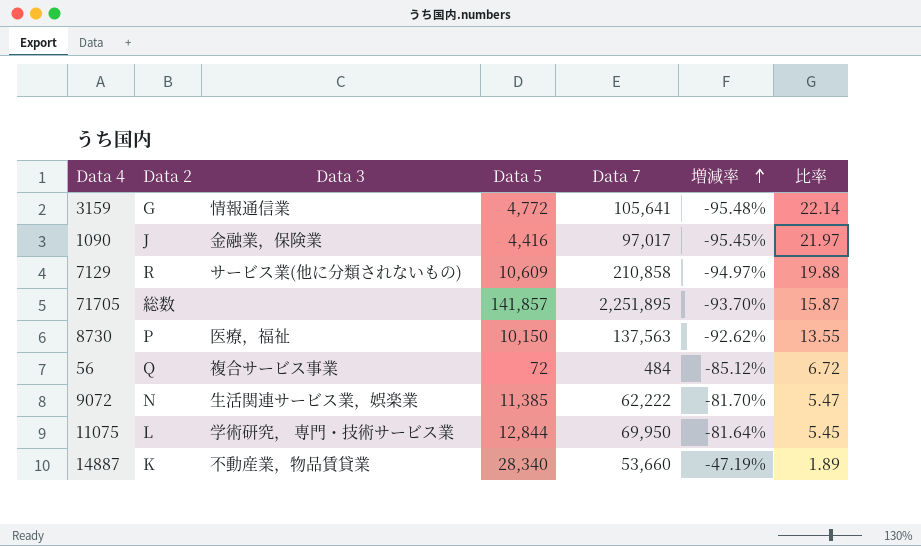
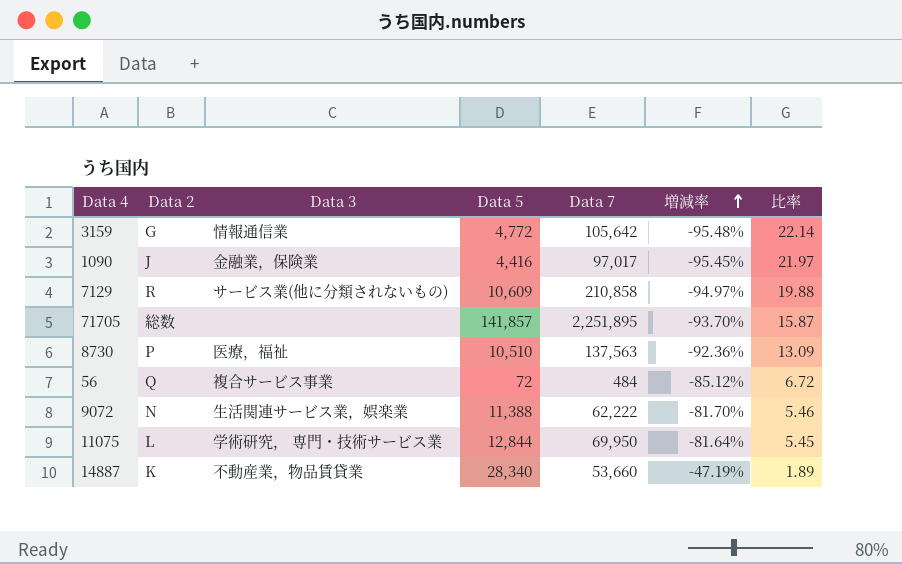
3159 | Data 7: 105,641 -> 105,642
8730 | Data 5: 10,150 -> 10,510
8730 | 増減率: -92.62% -> -92.36%
8730 | 比率: 13.55 -> 13.09
9072 | Data 5: 11,385 -> 11,388
9072 | 比率: 5.47 -> 5.46

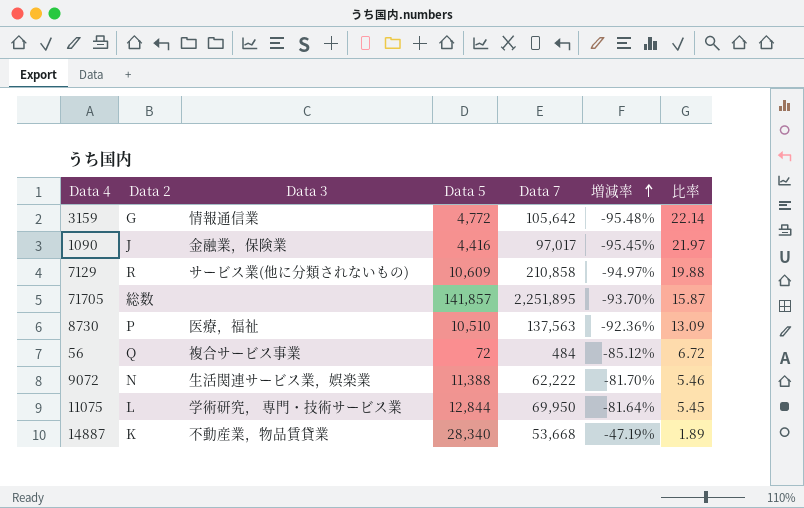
14887 | Data 7: 53,660 -> 53,668

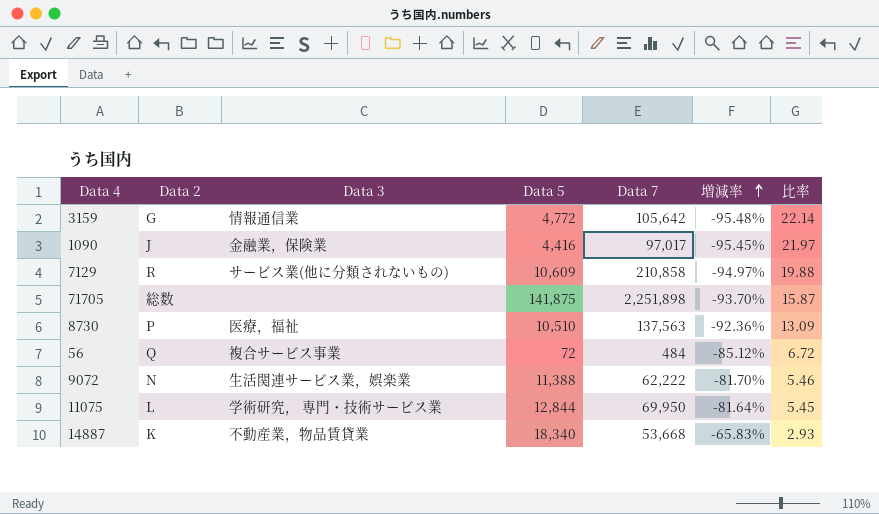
71705 | Data 5: 141,857 -> 141,875
71705 | Data 7: 2,251,895 -> 2,251,898
14887 | Data 5: 28,340 -> 18,340
14887 | 増減率: -47.19% -> -65.83%
14887 | 比率: 1.89 -> 2.93

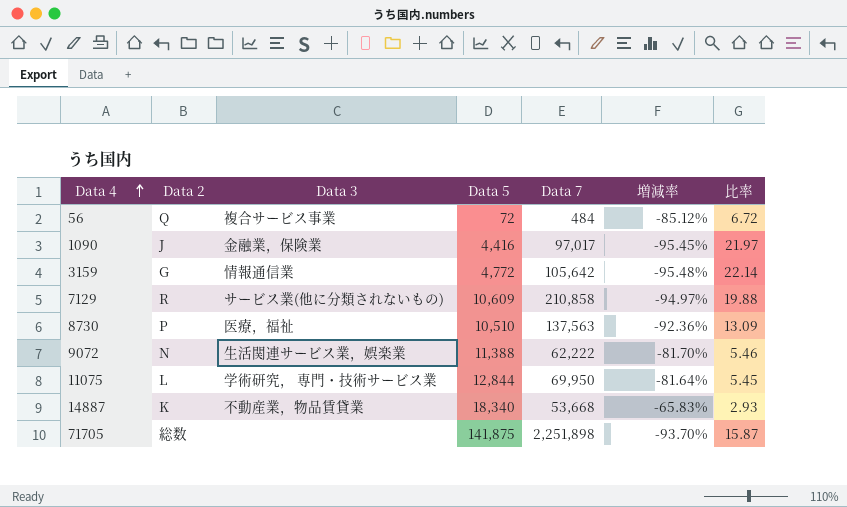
row order: 増減率 ascending -> Data 4 ascending

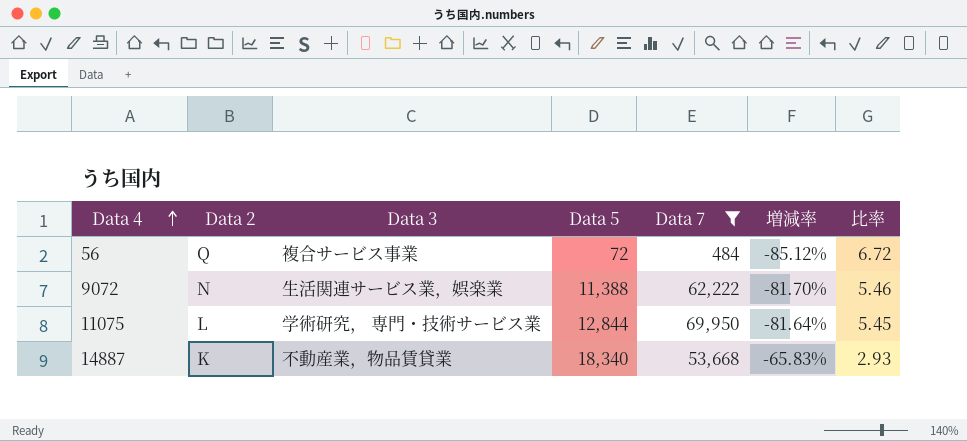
filter: none -> Data 7 <= 69,950

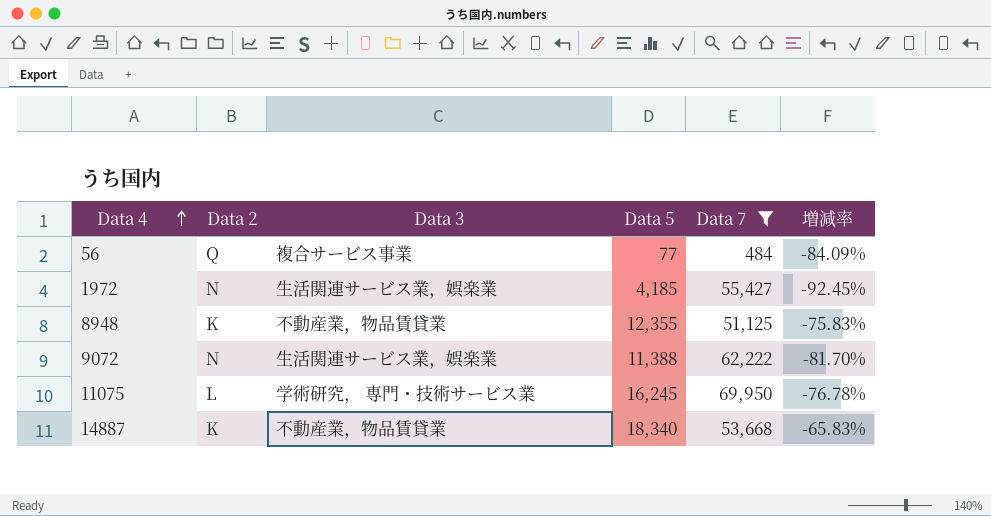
column 比率 | formula: [Data 7] / [Data 5] -> none
56 | Data 5: 72 -> 77
56 | 増減率: -85.12% -> -84.09%
row 1972: none -> N | 生活関連サービス業，娯楽業 | 4,185 | 55,427 | -92.45%
row 8948: none -> K | 不動産業，物品賃貸業 | 12,355 | 51,125 | -75.83%
11075 | Data 5: 12,844 -> 16,245
11075 | 増減率: -81.64% -> -76.78%

